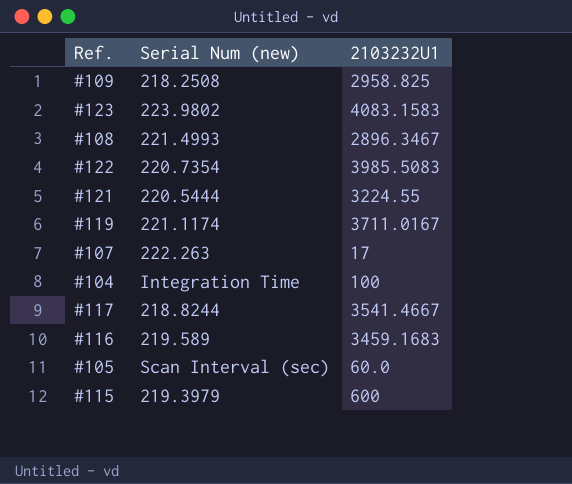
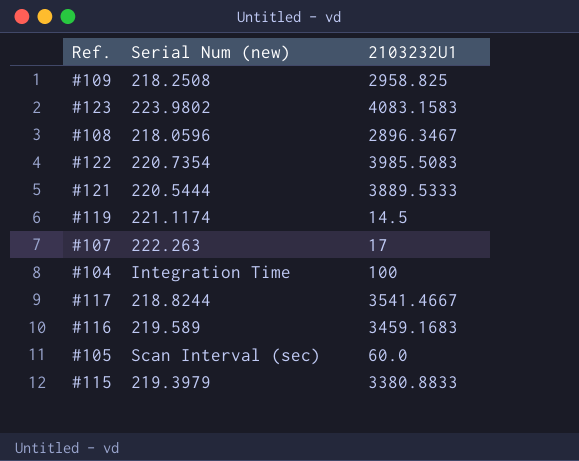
#108 | Serial Num (new): 221.4993 -> 218.0596
#121 | 2103232U1: 3224.55 -> 3889.5333
#119 | 2103232U1: 3711.0167 -> 14.5
#115 | 2103232U1: 600 -> 3380.8833

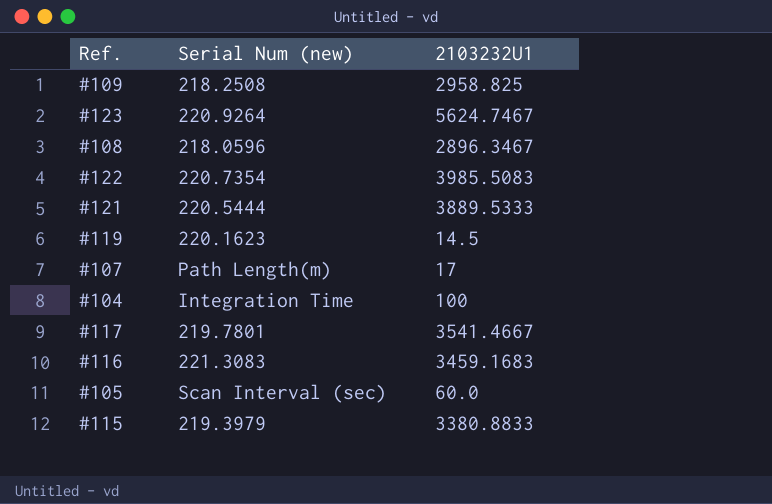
#123 | Serial Num (new): 223.9802 -> 220.9264
#123 | 2103232U1: 4083.1583 -> 5624.7467
#119 | Serial Num (new): 221.1174 -> 220.1623
#107 | Serial Num (new): 222.263 -> Path Length(m)
#117 | Serial Num (new): 218.8244 -> 219.7801
#116 | Serial Num (new): 219.589 -> 221.3083

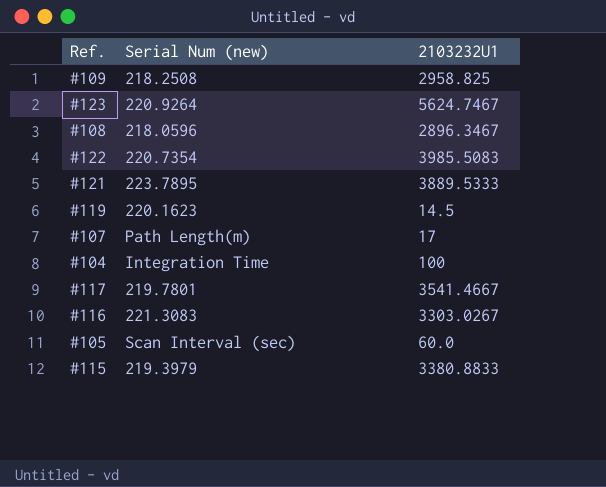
#121 | Serial Num (new): 220.5444 -> 223.7895
#116 | 2103232U1: 3459.1683 -> 3303.0267

